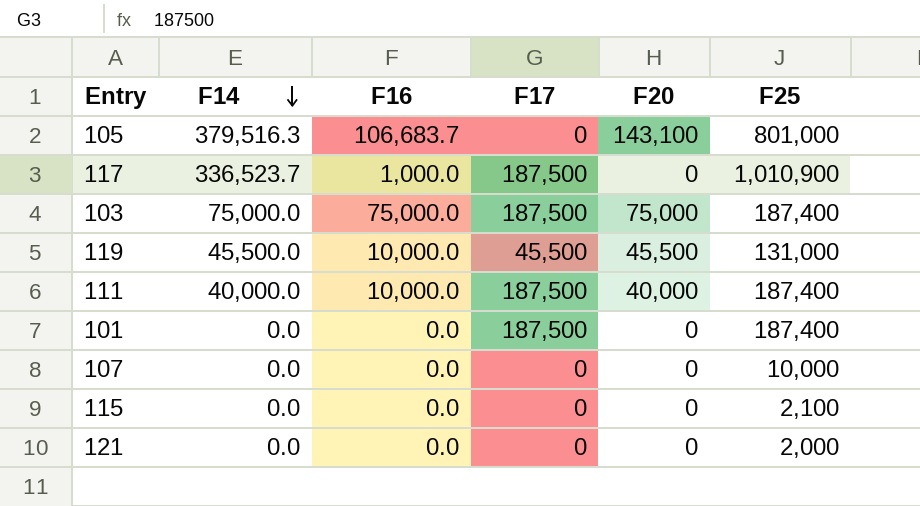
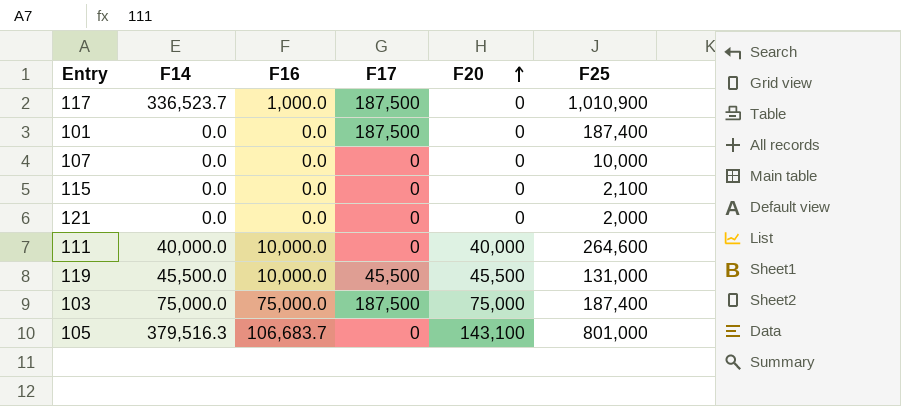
row order: F14 descending -> F20 ascending
111 | F17: 187,500 -> 0
111 | F25: 187,400 -> 264,600

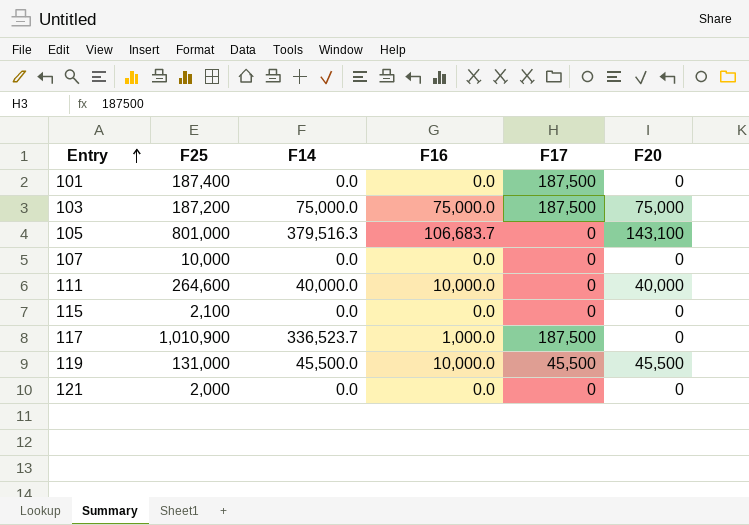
row order: F20 ascending -> Entry ascending
column F25 | position: 6 -> 2
103 | F25: 187,400 -> 187,200

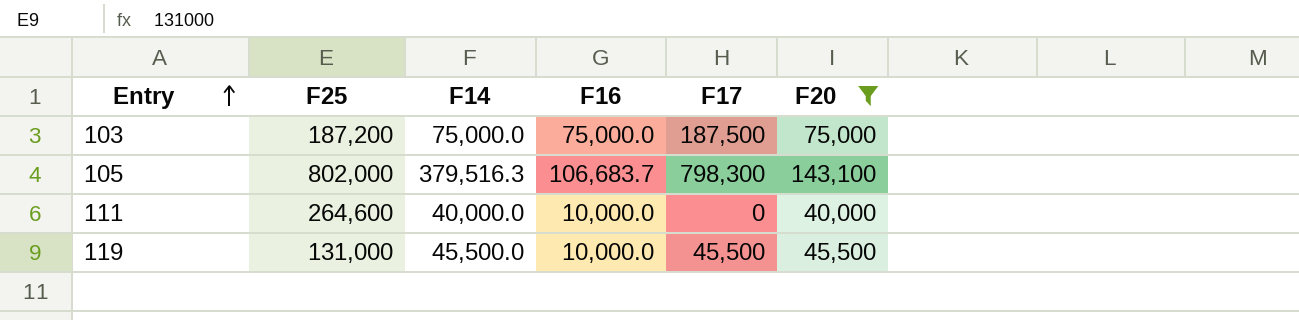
filter: none -> F20 != 0
105 | F25: 801,000 -> 802,000
105 | F17: 0 -> 798,300

